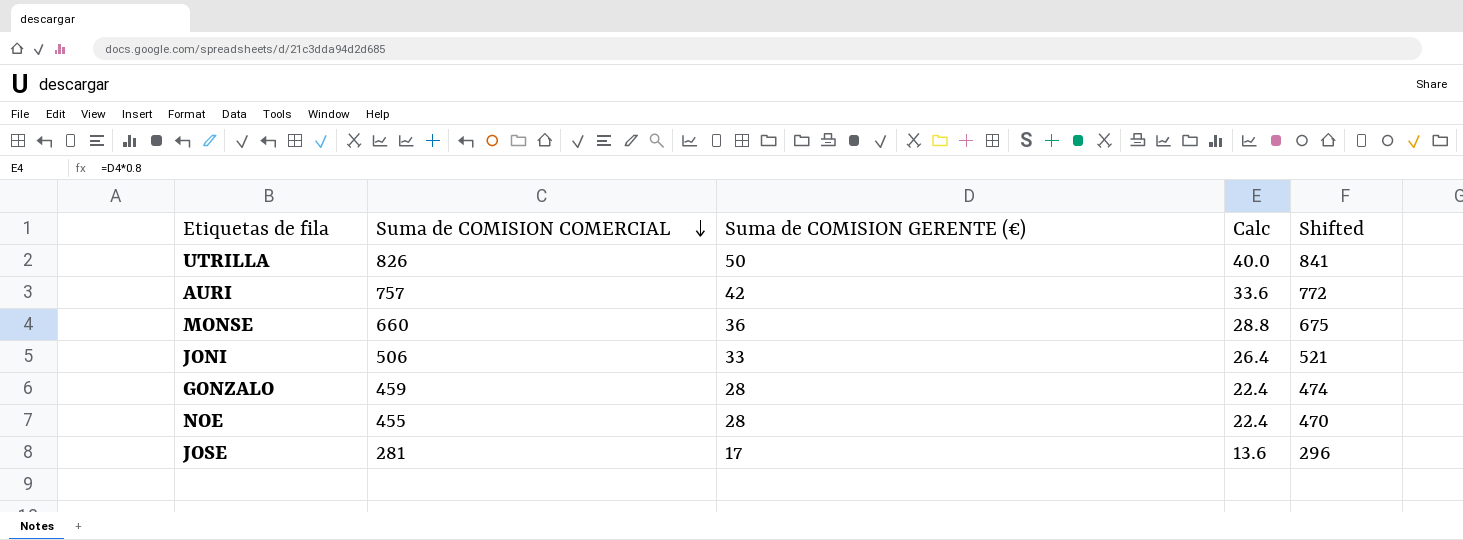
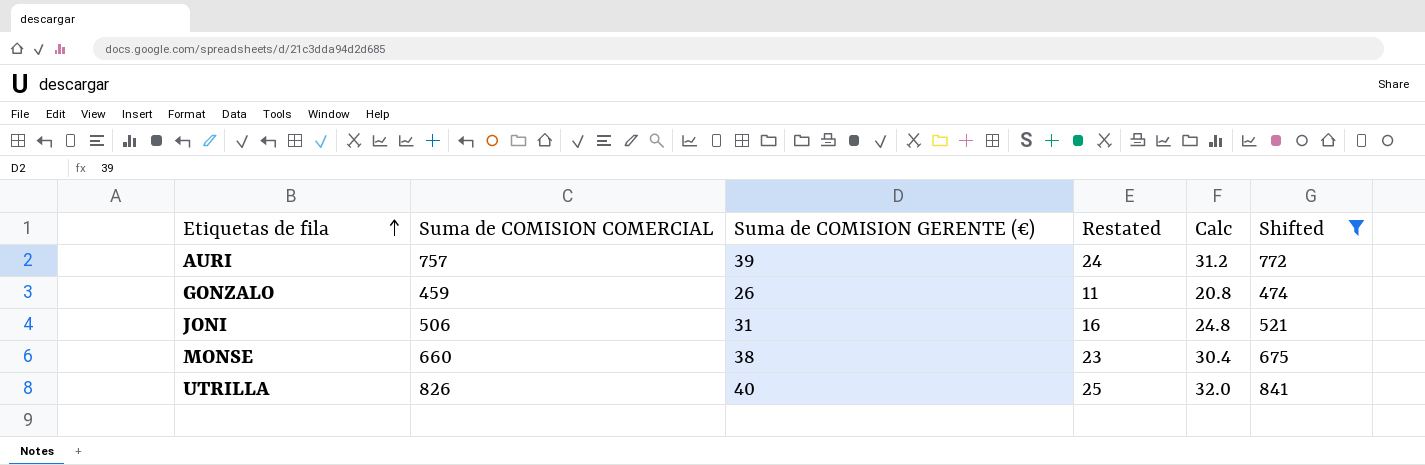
filter: none -> Shifted >= 474
row order: Suma de COMISION COMERCIAL descending -> Etiquetas de fila ascending
column Restated | formula: none -> [Suma de COMISION GERENTE (€)] - 15
AURI | Suma de COMISION GERENTE (€): 42 -> 39
AURI | Calc: 33.6 -> 31.2
GONZALO | Suma de COMISION GERENTE (€): 28 -> 26
GONZALO | Calc: 22.4 -> 20.8
JONI | Suma de COMISION GERENTE (€): 33 -> 31
JONI | Calc: 26.4 -> 24.8
MONSE | Suma de COMISION GERENTE (€): 36 -> 38
MONSE | Calc: 28.8 -> 30.4
UTRILLA | Suma de COMISION GERENTE (€): 50 -> 40
UTRILLA | Calc: 40.0 -> 32.0

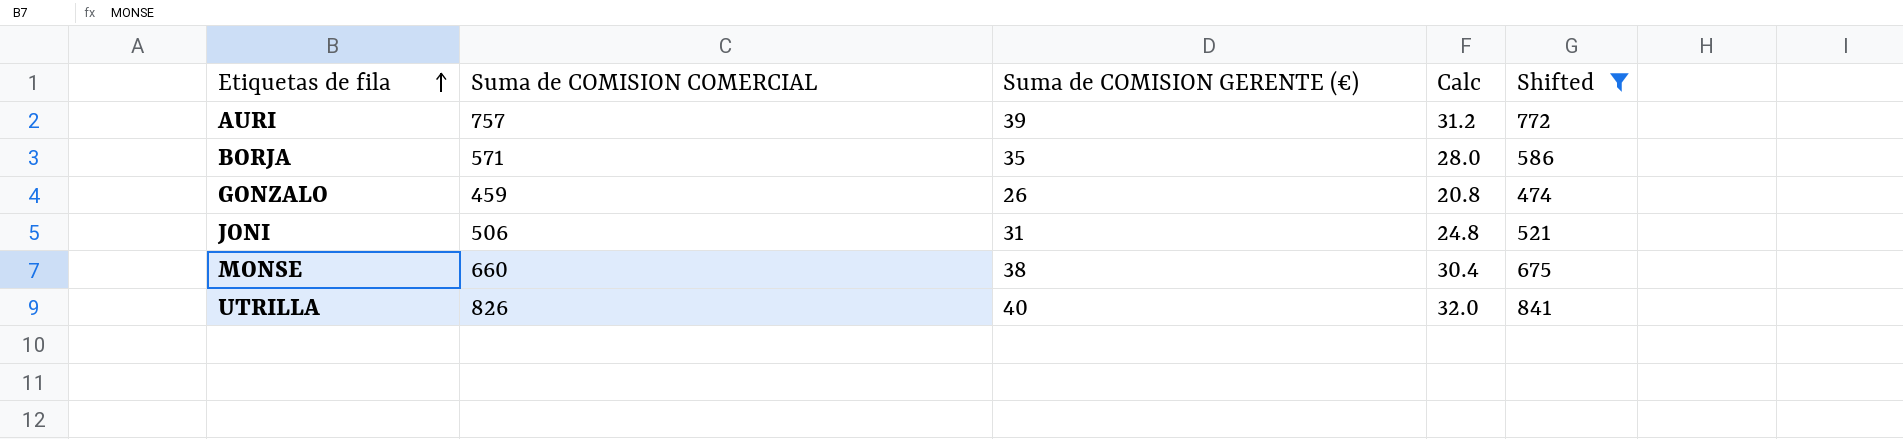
column Restated | formula: [Suma de COMISION GERENTE (€)] - 15 -> none
row BORJA: none -> 571 | 35 | 28.0 | 586

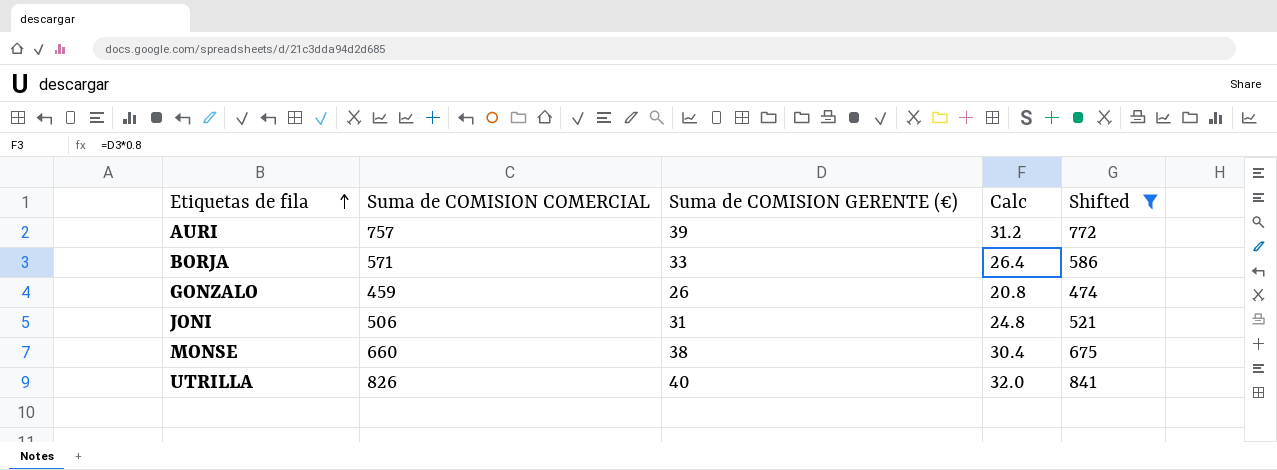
BORJA | Suma de COMISION GERENTE (€): 35 -> 33
BORJA | Calc: 28.0 -> 26.4

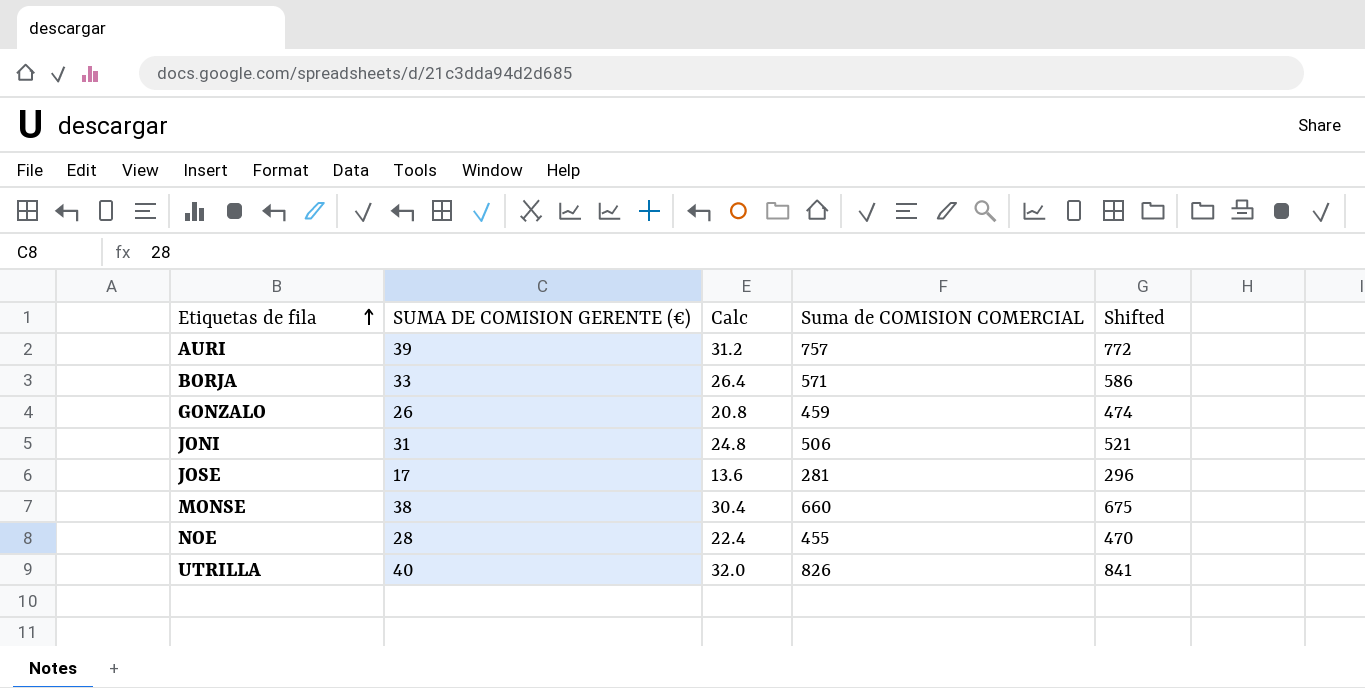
filter: Shifted >= 474 -> none
column name: Suma de COMISION GERENTE (€) -> SUMA DE COMISION GERENTE (€)
column Suma de COMISION COMERCIAL | position: 2 -> 4

